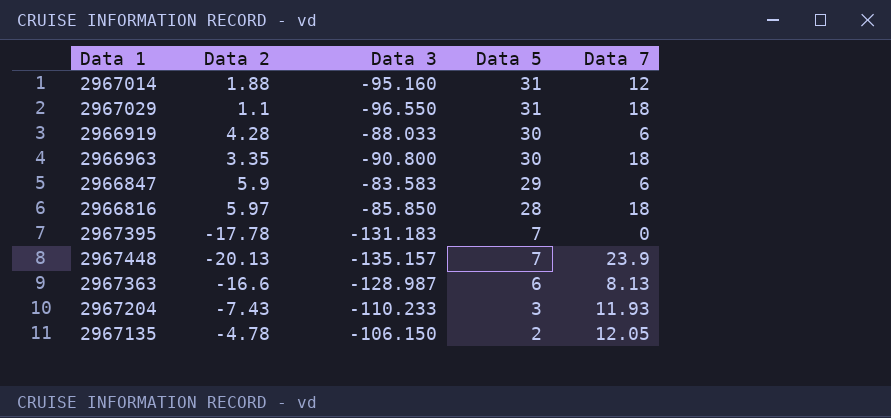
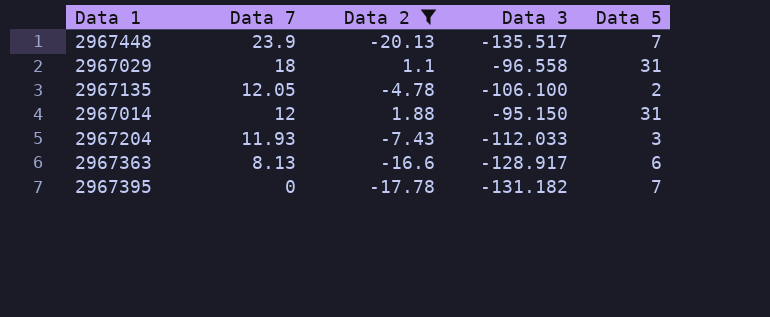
filter: none -> Data 2 <= 1.88
row order: Data 5 descending -> Data 7 descending
column Data 7 | position: 5 -> 2
2967448 | Data 3: -135.157 -> -135.517
2967029 | Data 3: -96.550 -> -96.558
2967135 | Data 3: -106.150 -> -106.100
2967014 | Data 3: -95.160 -> -95.150
2967204 | Data 3: -110.233 -> -112.033
2967363 | Data 3: -128.987 -> -128.917
2967395 | Data 3: -131.183 -> -131.182

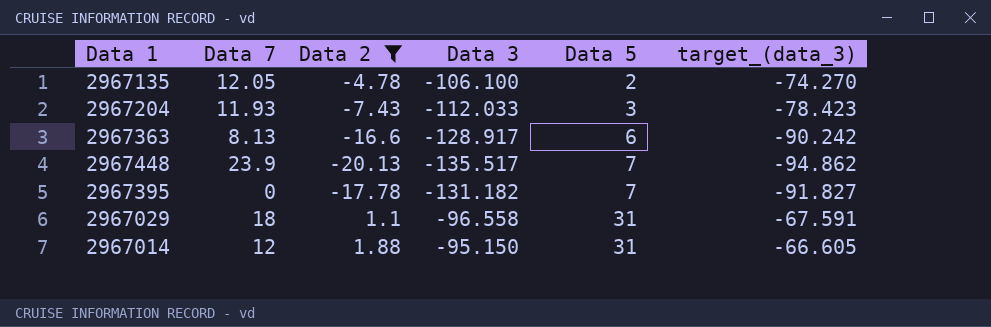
row order: Data 7 descending -> Data 5 ascending
column target_(data_3) | formula: none -> [Data 3] * 0.7

